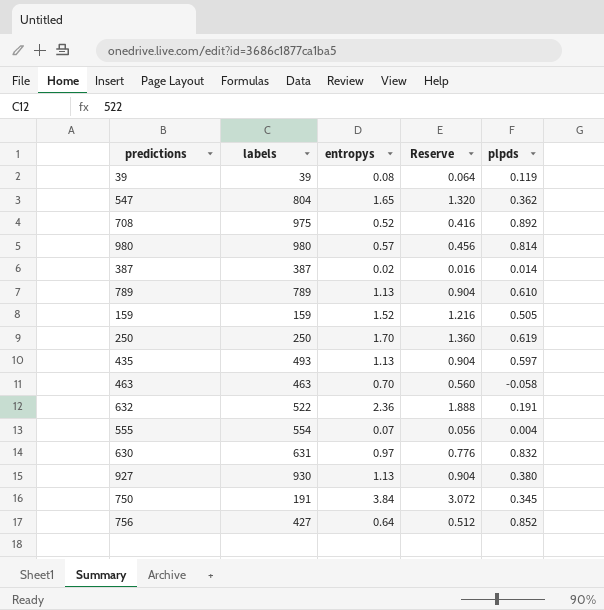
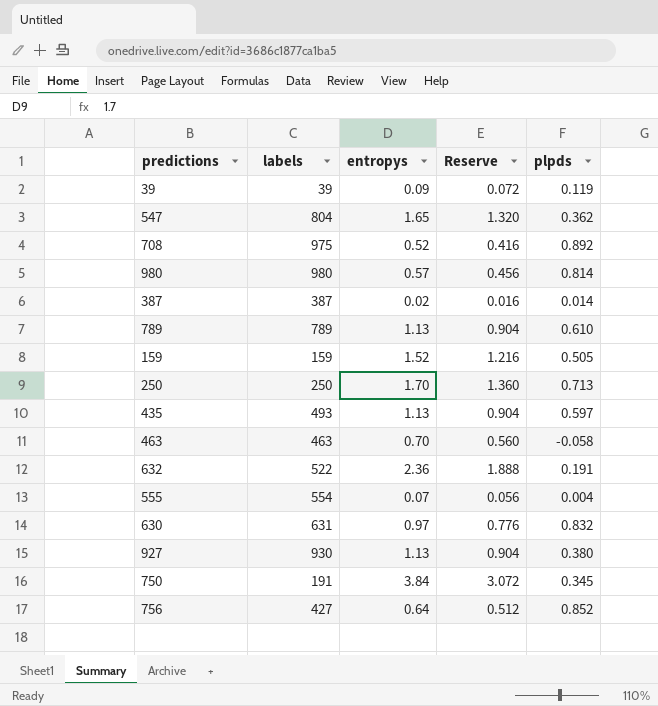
39 | entropys: 0.08 -> 0.09
39 | Reserve: 0.064 -> 0.072
250 | plpds: 0.619 -> 0.713

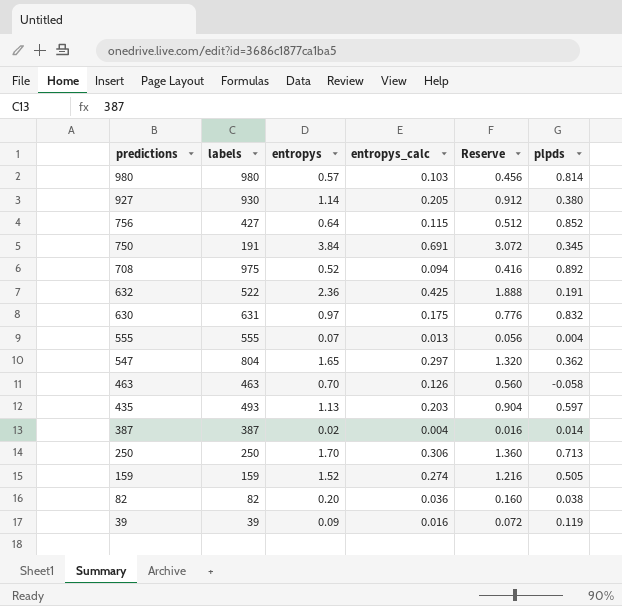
row order: none -> predictions descending
column entropys_calc | formula: none -> [entropys] * 0.18
row 789: 789 | 1.13 | 0.904 | 0.610 -> none
927 | entropys: 1.13 -> 1.14
927 | Reserve: 0.904 -> 0.912
555 | labels: 554 -> 555
row 82: none -> 82 | 0.20 | 0.036 | 0.160 | 0.038

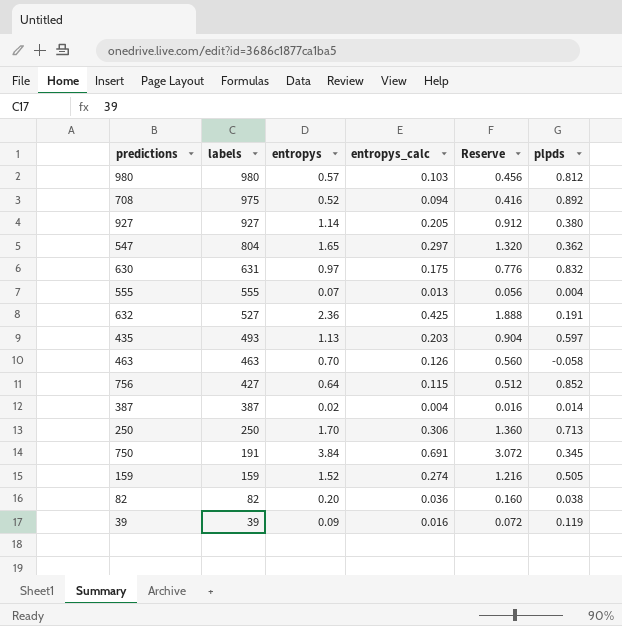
row order: predictions descending -> labels descending
980 | plpds: 0.814 -> 0.812
927 | labels: 930 -> 927
632 | labels: 522 -> 527

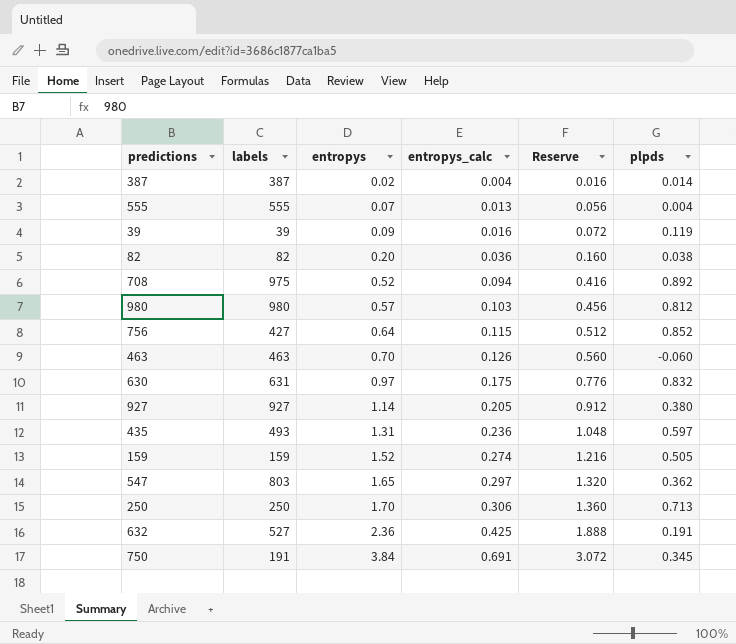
row order: labels descending -> entropys ascending
463 | plpds: -0.058 -> -0.060
435 | entropys: 1.13 -> 1.31
435 | entropys_calc: 0.203 -> 0.236
435 | Reserve: 0.904 -> 1.048
547 | labels: 804 -> 803

